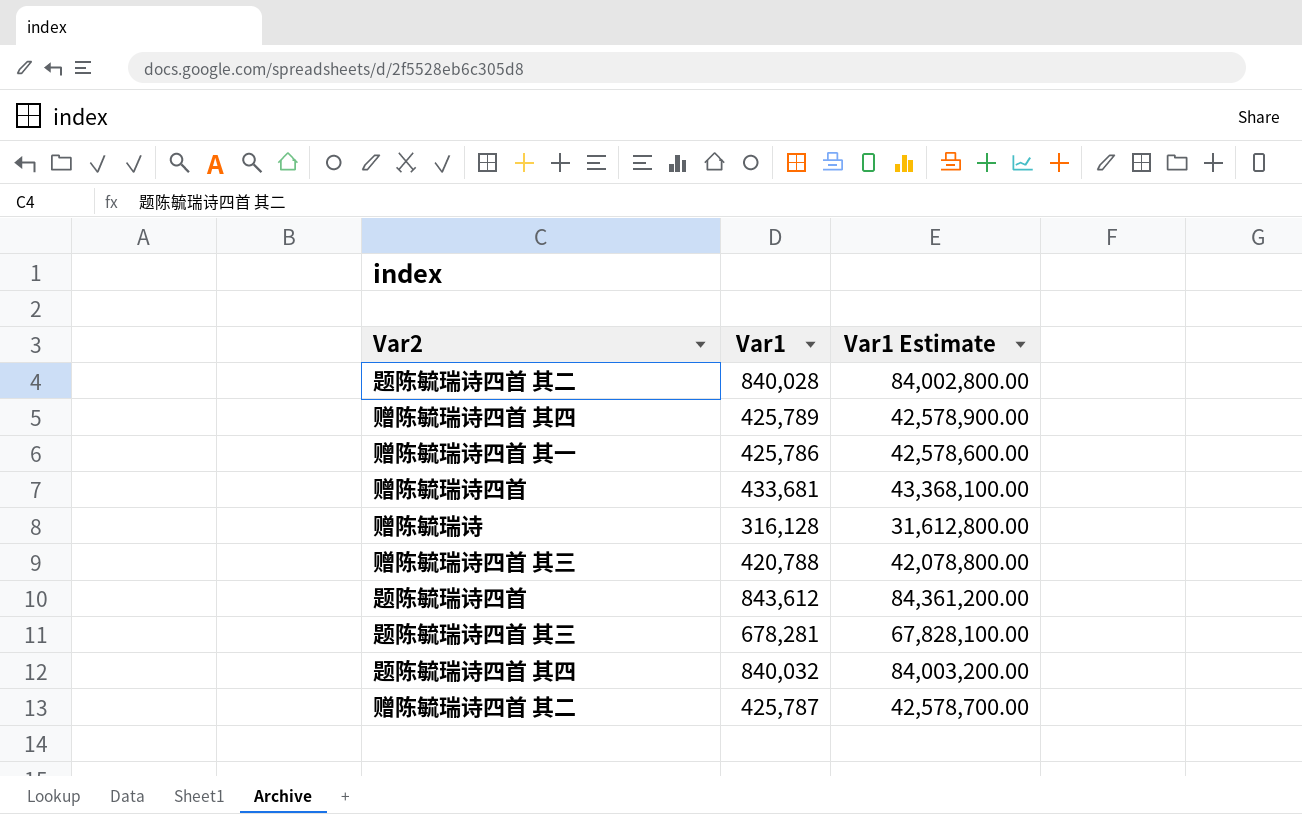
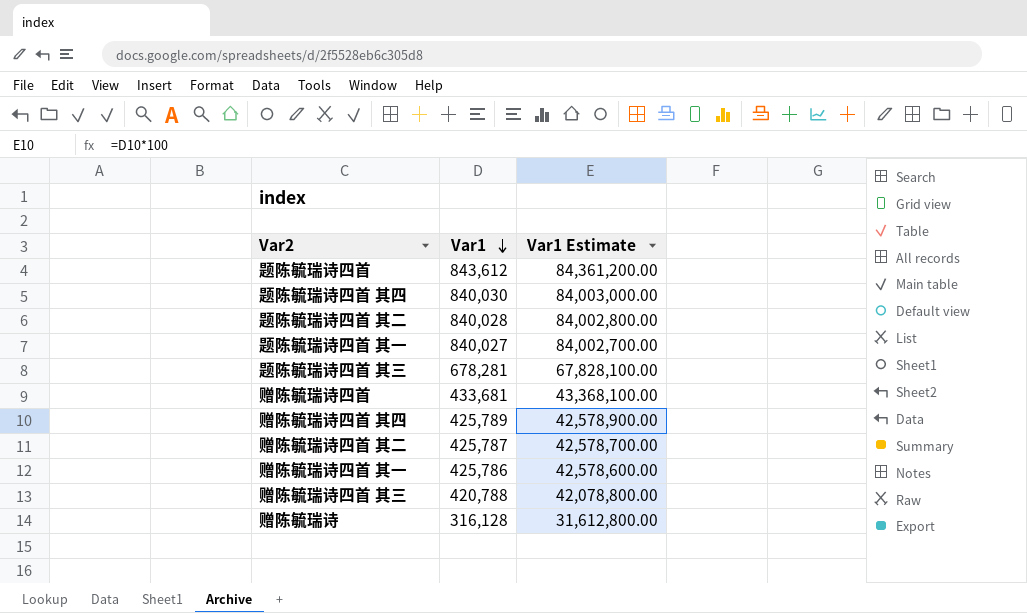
row order: none -> Var1 descending
题陈毓瑞诗四首 其四 | Var1: 840,032 -> 840,030
题陈毓瑞诗四首 其四 | Var1 Estimate: 84,003,200.00 -> 84,003,000.00
row 题陈毓瑞诗四首 其一: none -> 840,027 | 84,002,700.00

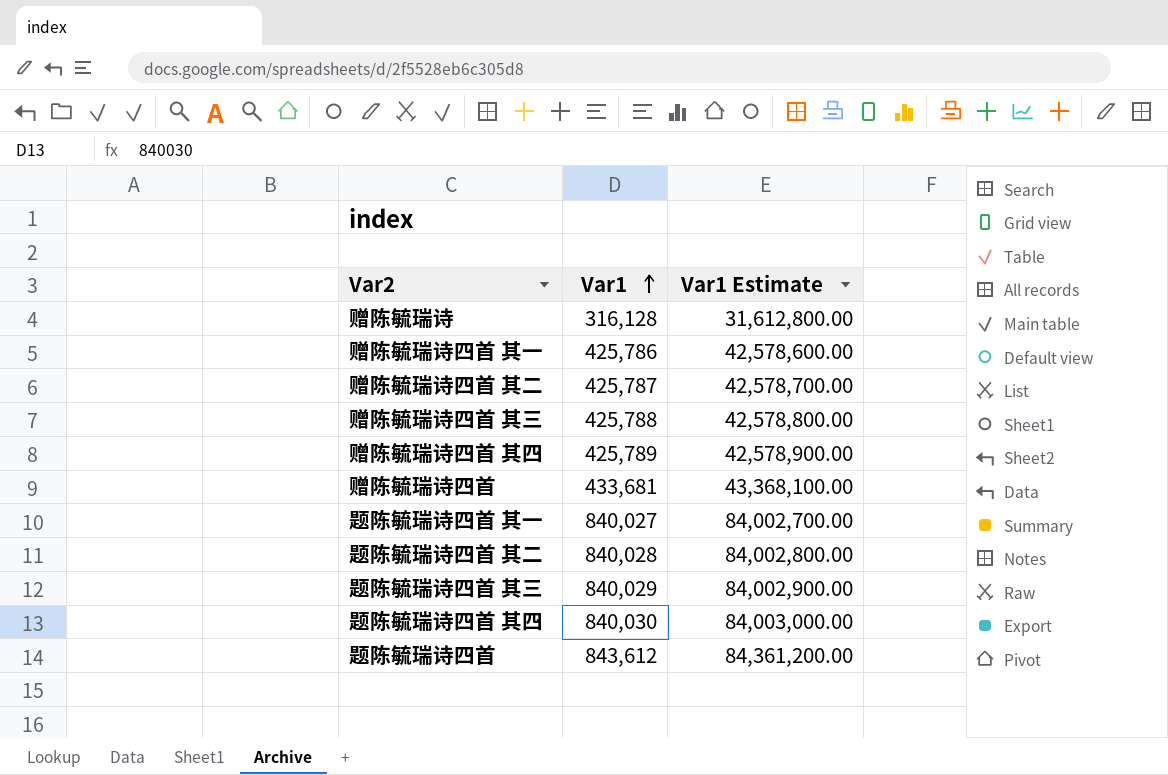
row order: Var1 descending -> Var1 ascending
赠陈毓瑞诗四首 其三 | Var1: 420,788 -> 425,788
赠陈毓瑞诗四首 其三 | Var1 Estimate: 42,078,800.00 -> 42,578,800.00
题陈毓瑞诗四首 其三 | Var1: 678,281 -> 840,029
题陈毓瑞诗四首 其三 | Var1 Estimate: 67,828,100.00 -> 84,002,900.00

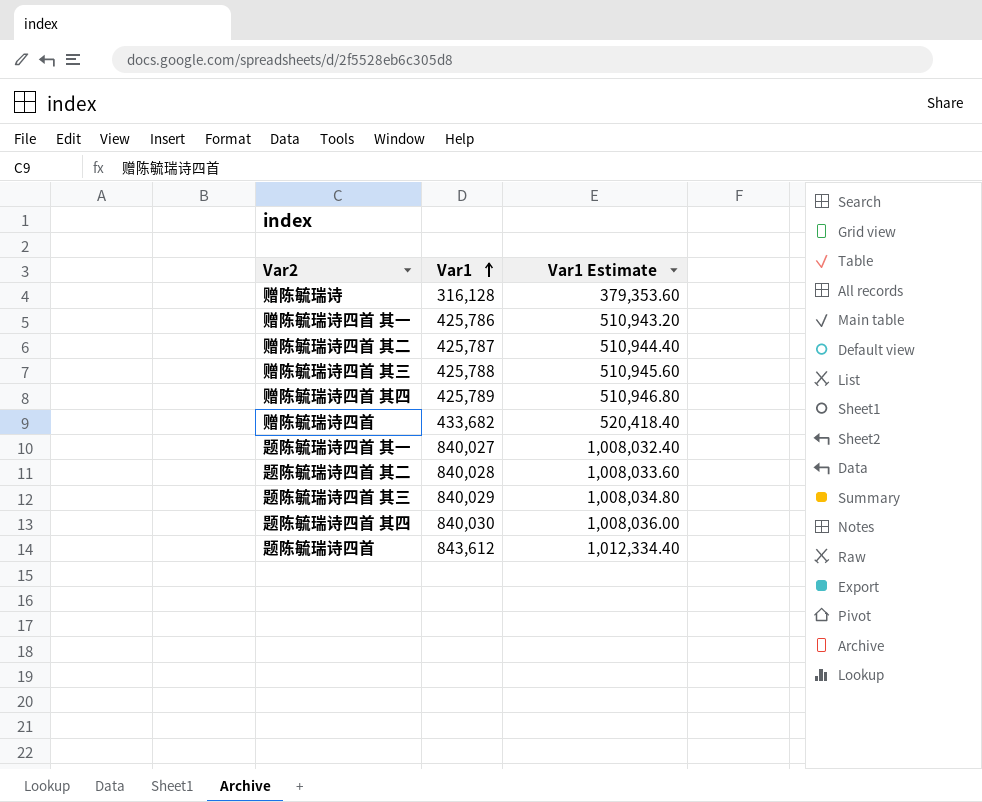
column Var1 Estimate | formula: [Var1] * 100 -> [Var1] * 1.2
赠陈毓瑞诗四首 | Var1: 433,681 -> 433,682

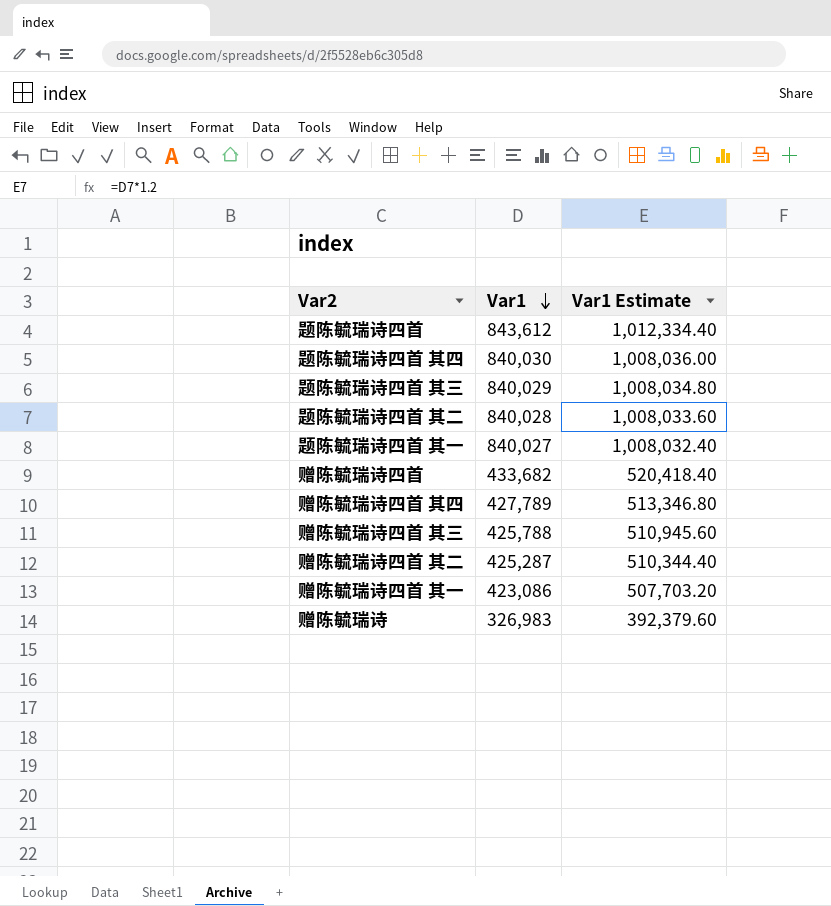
row order: Var1 ascending -> Var1 descending
赠陈毓瑞诗四首 其四 | Var1: 425,789 -> 427,789
赠陈毓瑞诗四首 其四 | Var1 Estimate: 510,946.80 -> 513,346.80
赠陈毓瑞诗四首 其二 | Var1: 425,787 -> 425,287
赠陈毓瑞诗四首 其二 | Var1 Estimate: 510,944.40 -> 510,344.40
赠陈毓瑞诗四首 其一 | Var1: 425,786 -> 423,086
赠陈毓瑞诗四首 其一 | Var1 Estimate: 510,943.20 -> 507,703.20
赠陈毓瑞诗 | Var1: 316,128 -> 326,983
赠陈毓瑞诗 | Var1 Estimate: 379,353.60 -> 392,379.60

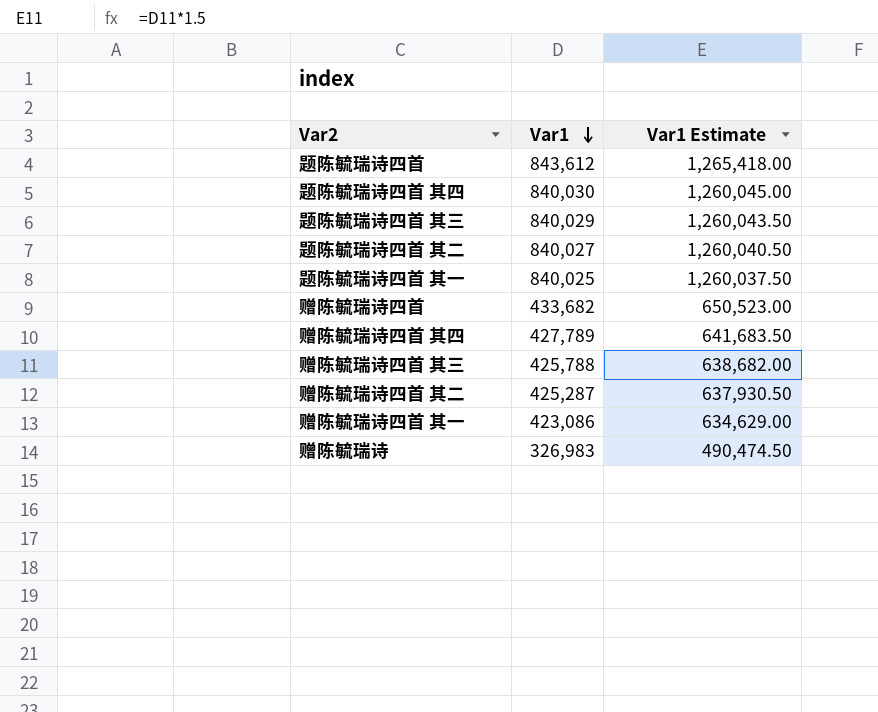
column Var1 Estimate | formula: [Var1] * 1.2 -> [Var1] * 1.5
题陈毓瑞诗四首 其二 | Var1: 840,028 -> 840,027
题陈毓瑞诗四首 其一 | Var1: 840,027 -> 840,025

